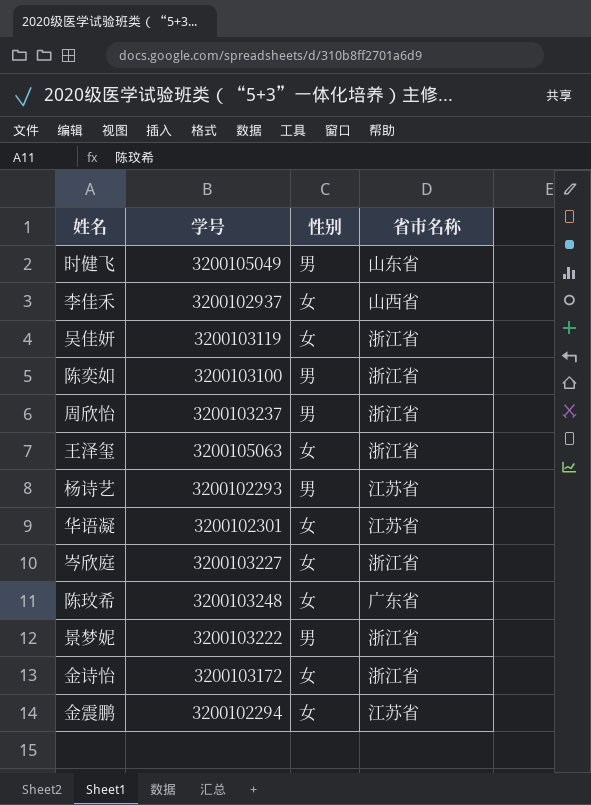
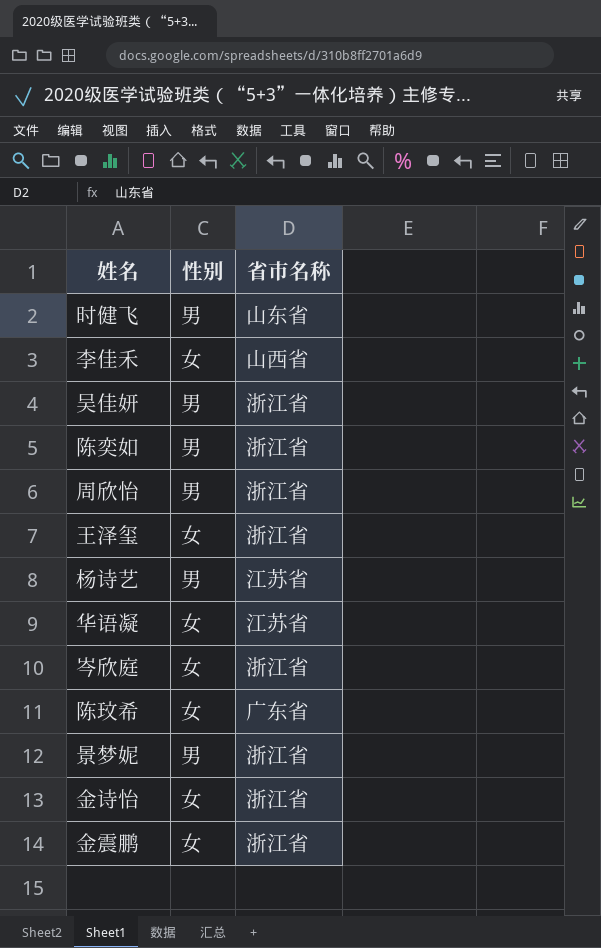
column 学号 | position: 2 -> none
吴佳妍 | 性别: 女 -> 男
金震鹏 | 省市名称: 江苏省 -> 浙江省

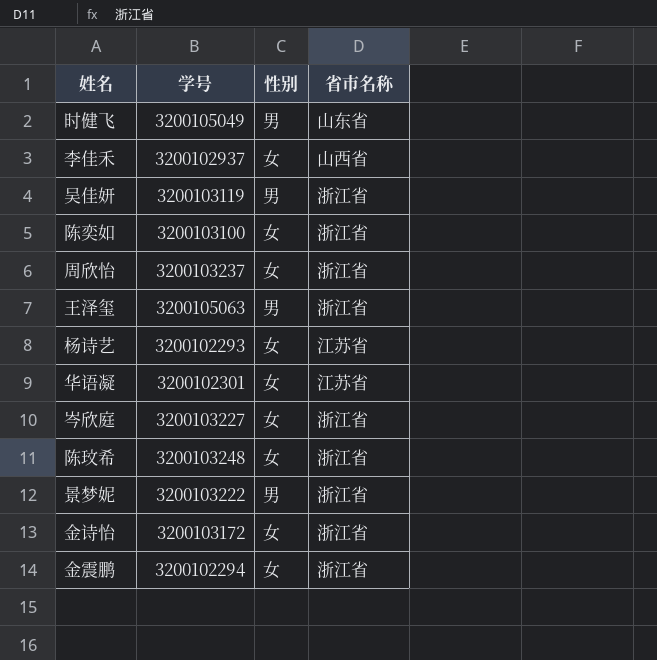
column 学号 | position: none -> 2
陈奕如 | 性别: 男 -> 女
周欣怡 | 性别: 男 -> 女
王泽玺 | 性别: 女 -> 男
杨诗艺 | 性别: 男 -> 女
陈玟希 | 省市名称: 广东省 -> 浙江省

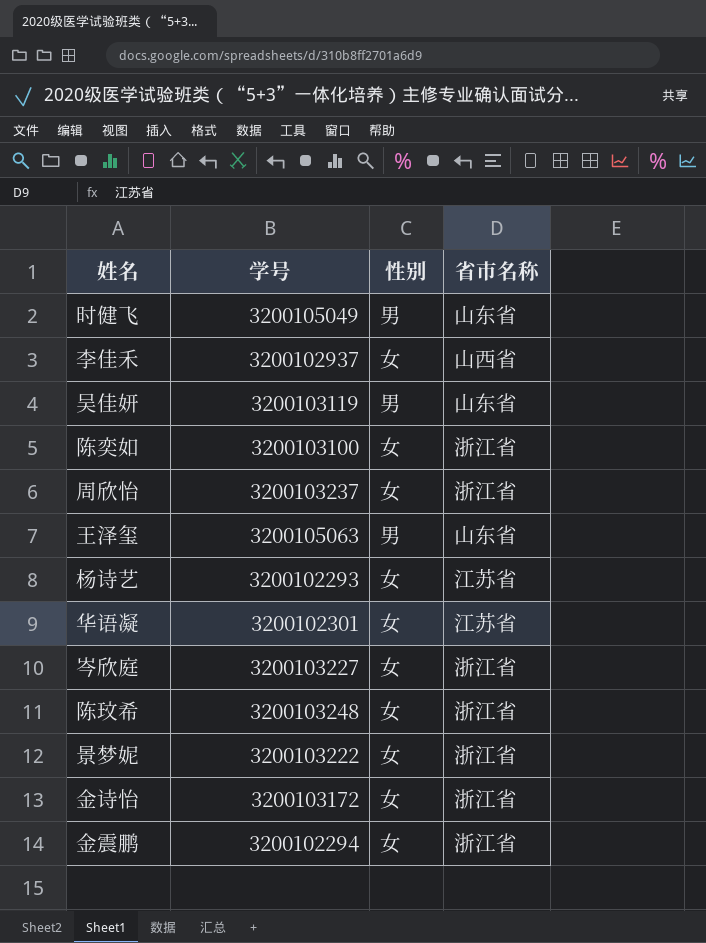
吴佳妍 | 省市名称: 浙江省 -> 山东省
王泽玺 | 省市名称: 浙江省 -> 山东省
景梦妮 | 性别: 男 -> 女

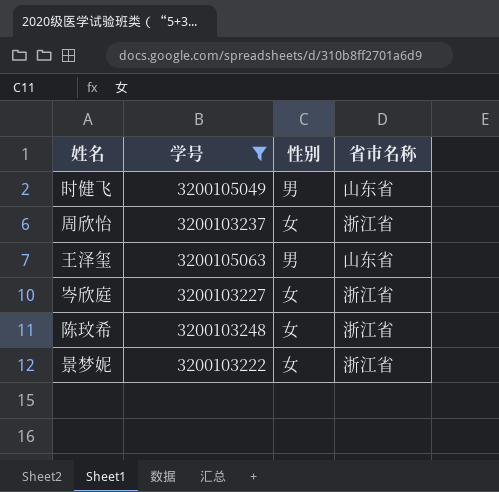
filter: none -> 学号 >= 3200103222

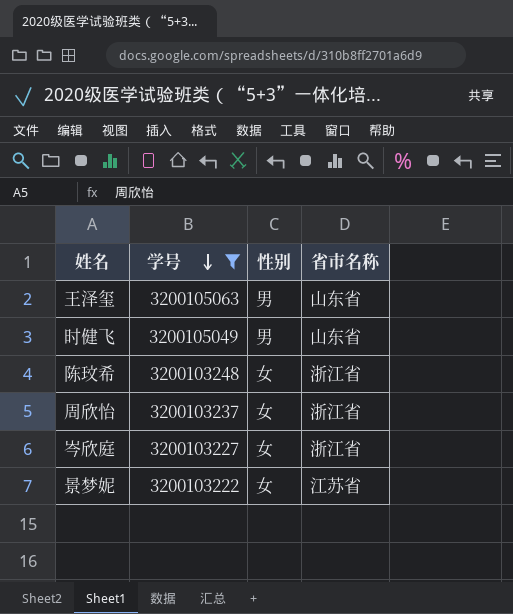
row order: none -> 学号 descending
景梦妮 | 省市名称: 浙江省 -> 江苏省

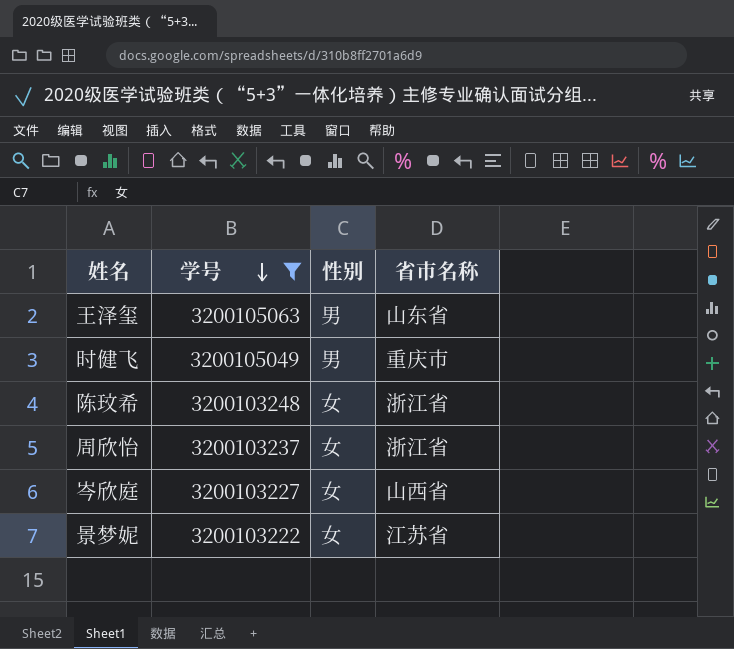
时健飞 | 省市名称: 山东省 -> 重庆市
岑欣庭 | 省市名称: 浙江省 -> 山西省

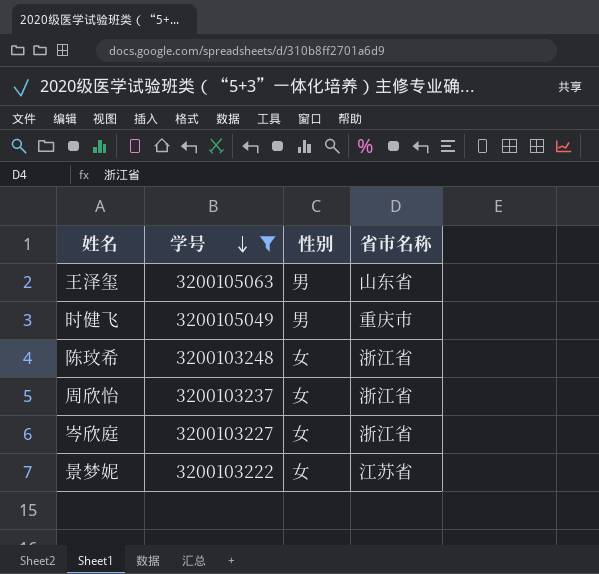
岑欣庭 | 省市名称: 山西省 -> 浙江省

